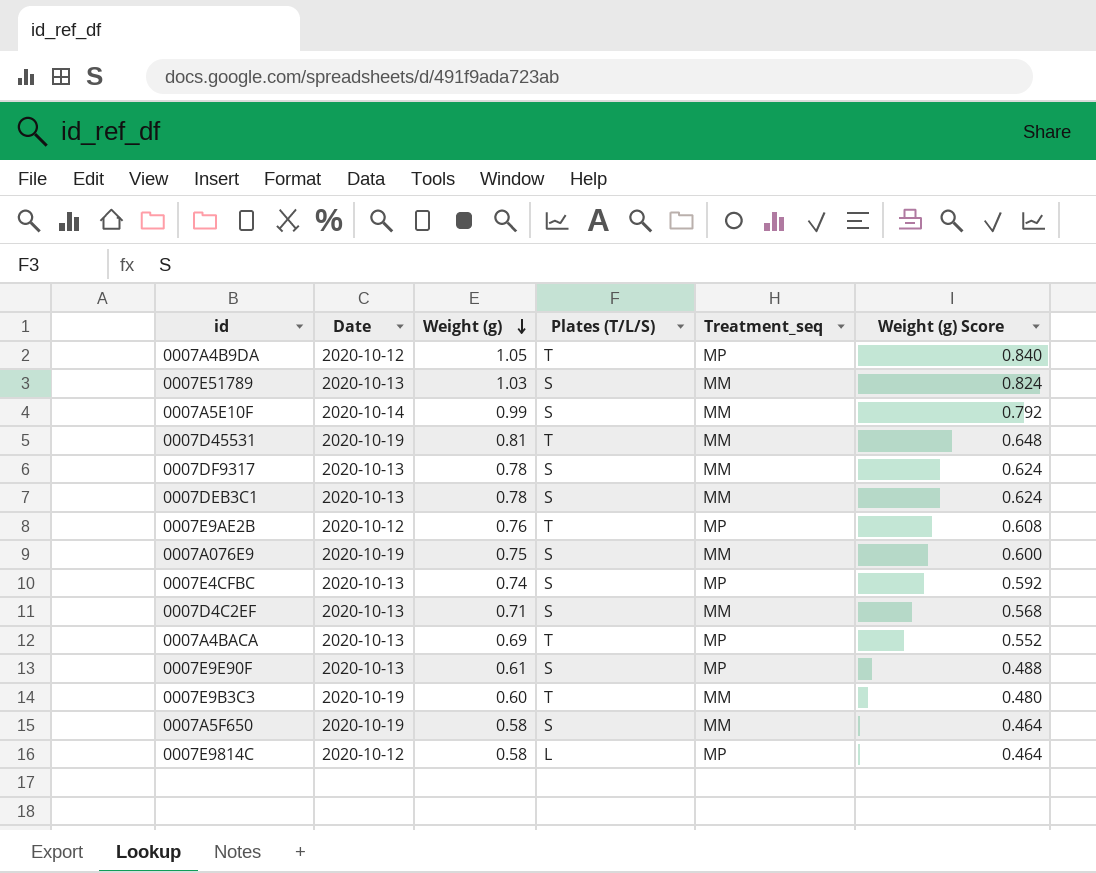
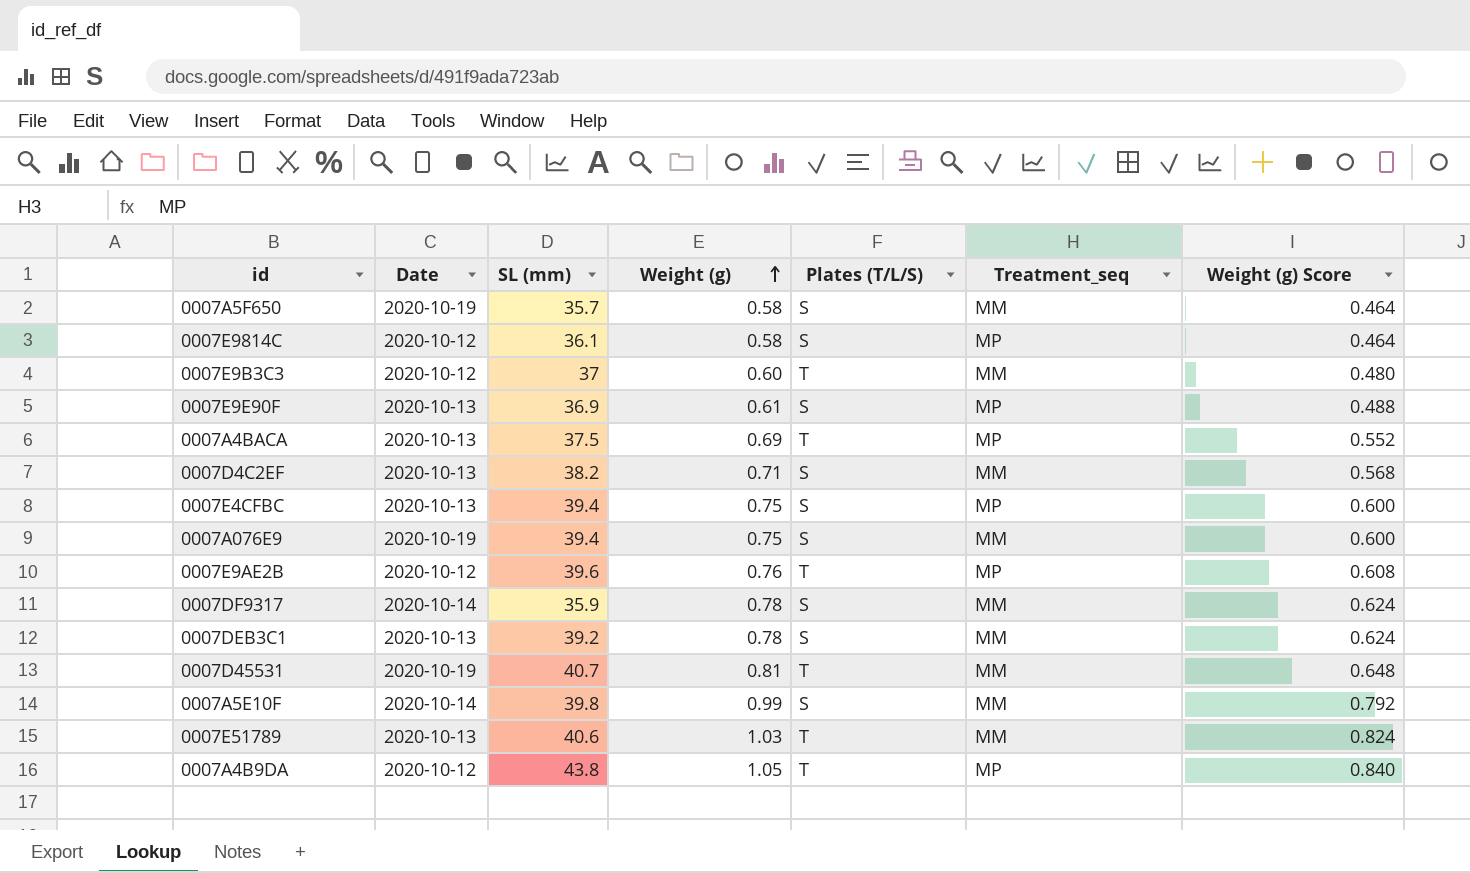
row order: Weight (g) descending -> Weight (g) ascending
column SL (mm) | position: none -> 3
0007E9814C | Plates (T/L/S): L -> S
0007E9B3C3 | Date: 2020-10-19 -> 2020-10-12
0007E4CFBC | Weight (g): 0.74 -> 0.75
0007E4CFBC | Weight (g) Score: 0.592 -> 0.600
0007DF9317 | Date: 2020-10-13 -> 2020-10-14
0007E51789 | Plates (T/L/S): S -> T

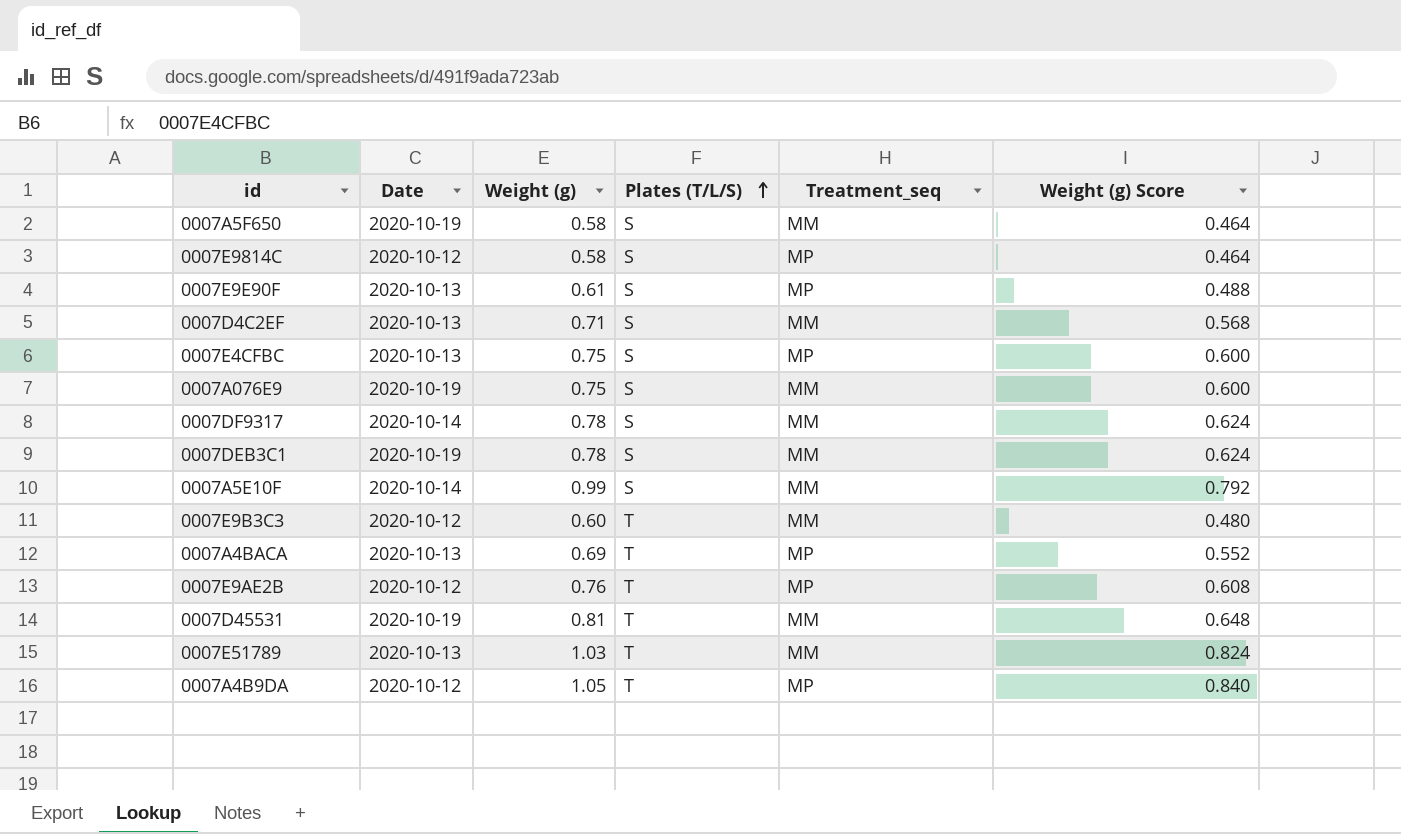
row order: Weight (g) ascending -> Plates (T/L/S) ascending
column SL (mm) | position: 3 -> none
0007DEB3C1 | Date: 2020-10-13 -> 2020-10-19

